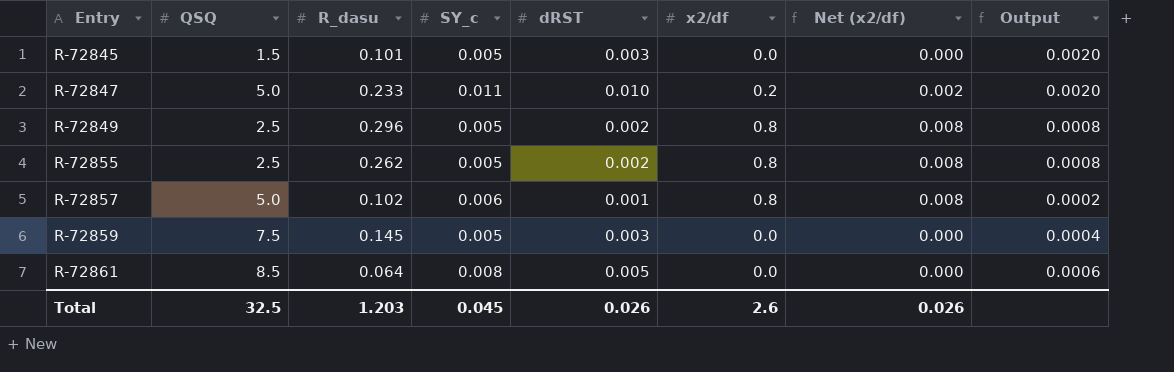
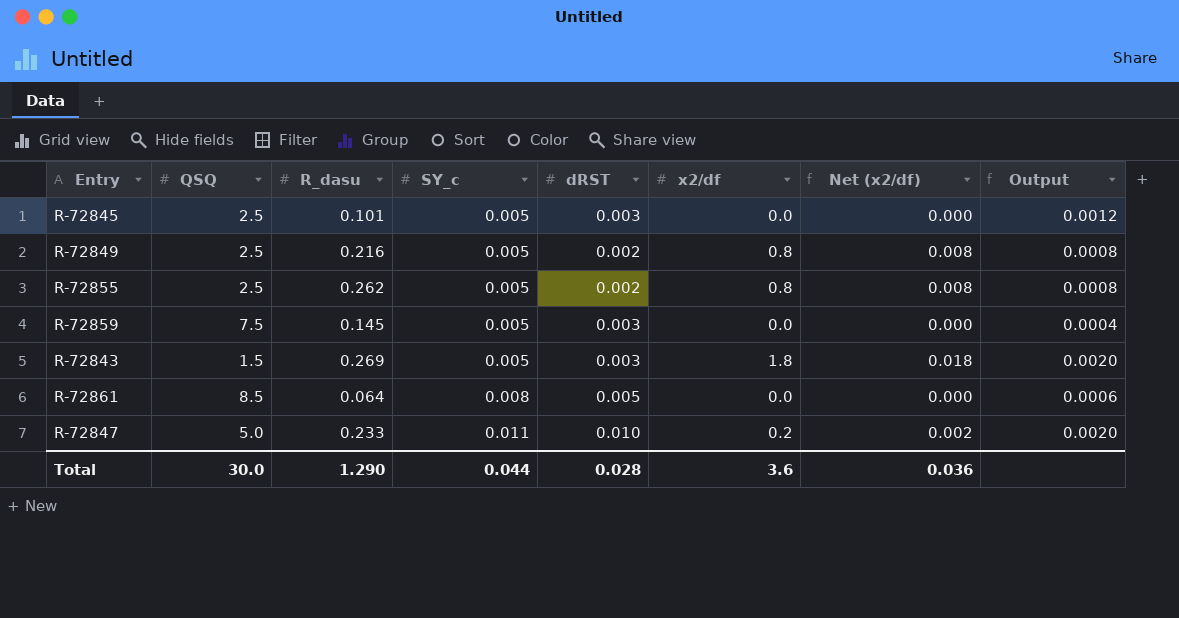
row order: Entry ascending -> SY_c ascending
row R-72857: 5.0 | 0.102 | 0.006 | 0.001 | 0.8 | 0.008 | 0.0002 -> none
R-72845 | QSQ: 1.5 -> 2.5
R-72845 | Output: 0.0020 -> 0.0012
R-72849 | R_dasu: 0.296 -> 0.216
row R-72843: none -> 1.5 | 0.269 | 0.005 | 0.003 | 1.8 | 0.018 | 0.0020
Total | QSQ: 32.5 -> 30.0
Total | R_dasu: 1.203 -> 1.290
Total | SY_c: 0.045 -> 0.044
Total | dRST: 0.026 -> 0.028
Total | x2/df: 2.6 -> 3.6
Total | Net (x2/df): 0.026 -> 0.036

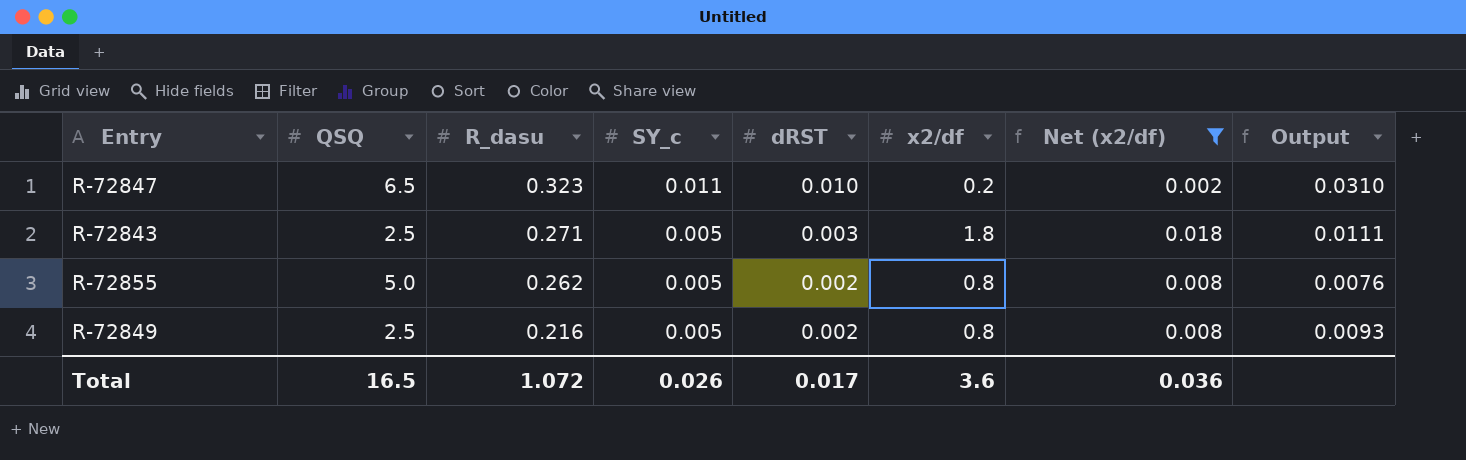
filter: none -> Net (x2/df) != 0.000
row order: SY_c ascending -> R_dasu descending
column Output | formula: [dRST] / [QSQ] -> [dRST] / [R_dasu]
R-72847 | QSQ: 5.0 -> 6.5
R-72847 | R_dasu: 0.233 -> 0.323
R-72843 | QSQ: 1.5 -> 2.5
R-72843 | R_dasu: 0.269 -> 0.271
R-72855 | QSQ: 2.5 -> 5.0
Total | QSQ: 30.0 -> 16.5
Total | R_dasu: 1.290 -> 1.072
Total | SY_c: 0.044 -> 0.026
Total | dRST: 0.028 -> 0.017

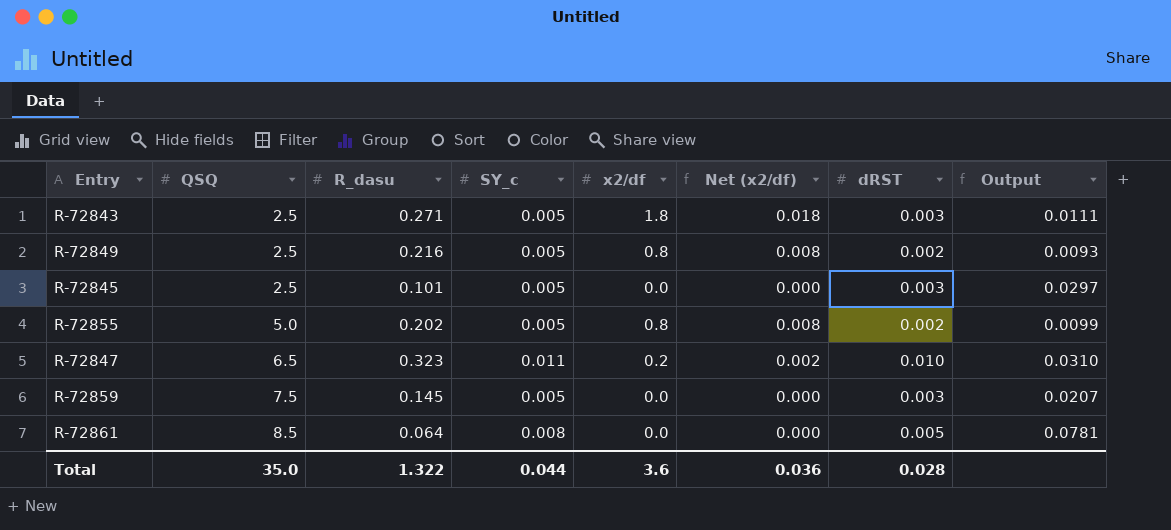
filter: Net (x2/df) != 0.000 -> none
row order: R_dasu descending -> QSQ ascending
column dRST | position: 5 -> 7
R-72855 | R_dasu: 0.262 -> 0.202
R-72855 | Output: 0.0076 -> 0.0099
Total | QSQ: 16.5 -> 35.0
Total | R_dasu: 1.072 -> 1.322
Total | SY_c: 0.026 -> 0.044
Total | dRST: 0.017 -> 0.028

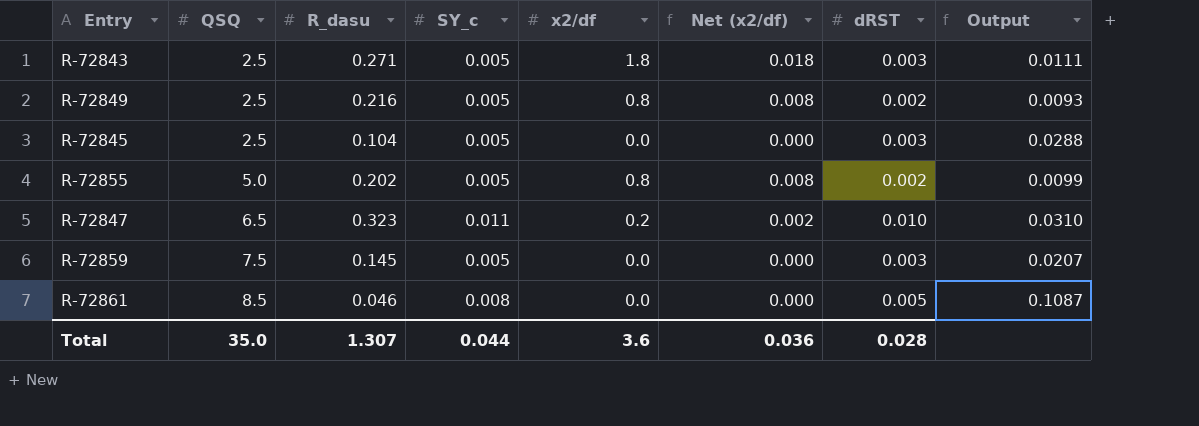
R-72845 | R_dasu: 0.101 -> 0.104
R-72845 | Output: 0.0297 -> 0.0288
R-72861 | R_dasu: 0.064 -> 0.046
R-72861 | Output: 0.0781 -> 0.1087
Total | R_dasu: 1.322 -> 1.307

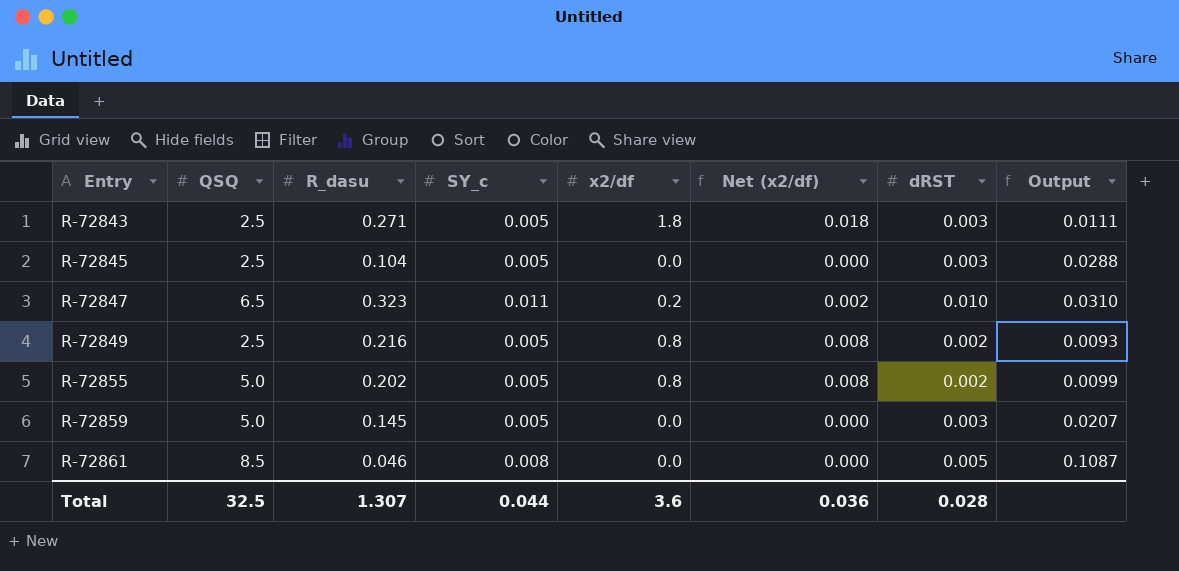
row order: QSQ ascending -> Entry ascending
R-72859 | QSQ: 7.5 -> 5.0
Total | QSQ: 35.0 -> 32.5

